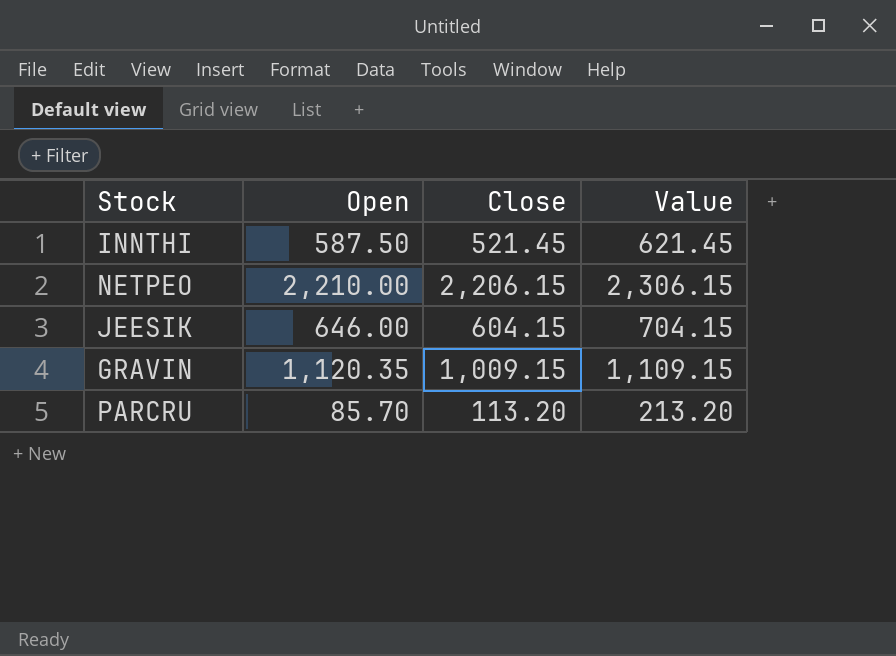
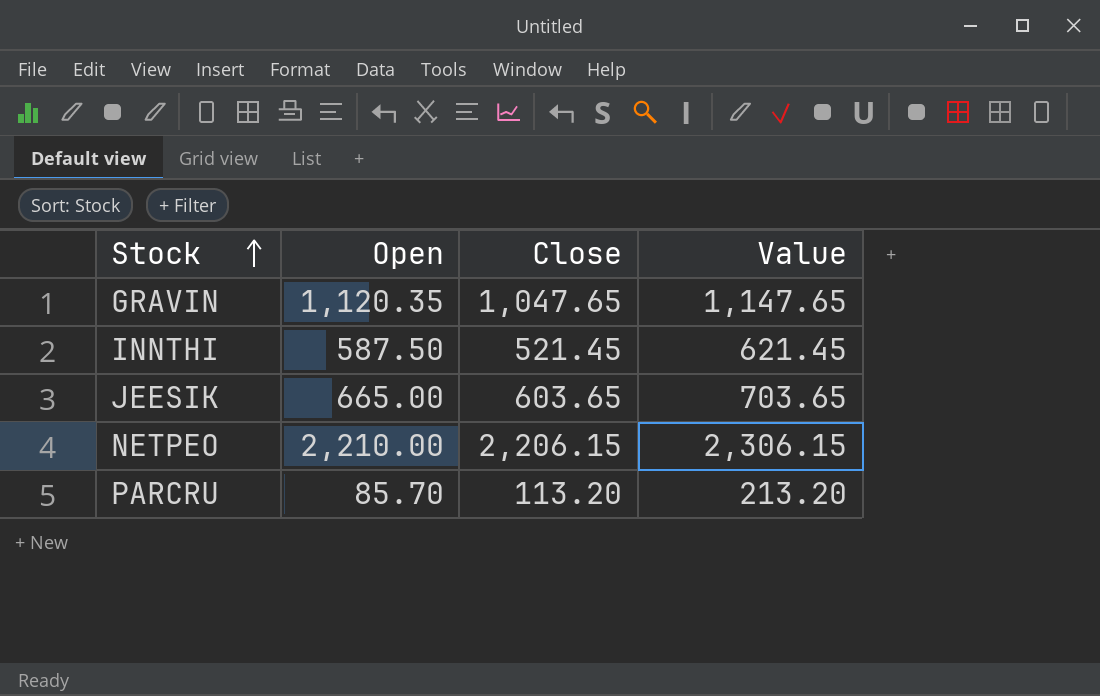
row order: none -> Stock ascending
GRAVIN | Close: 1,009.15 -> 1,047.65
GRAVIN | Value: 1,109.15 -> 1,147.65
JEESIK | Open: 646.00 -> 665.00
JEESIK | Close: 604.15 -> 603.65
JEESIK | Value: 704.15 -> 703.65

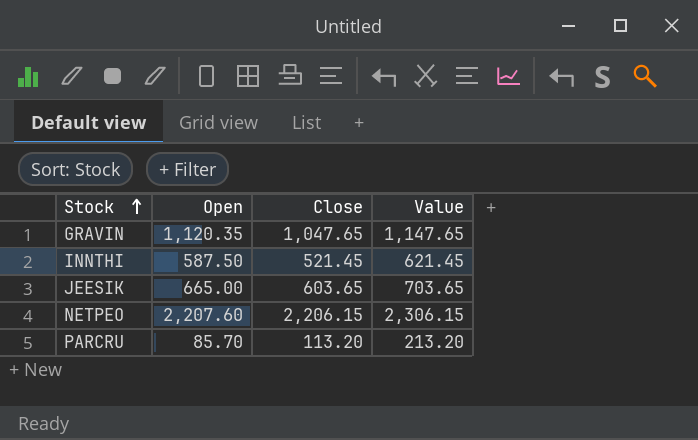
NETPEO | Open: 2,210.00 -> 2,207.60

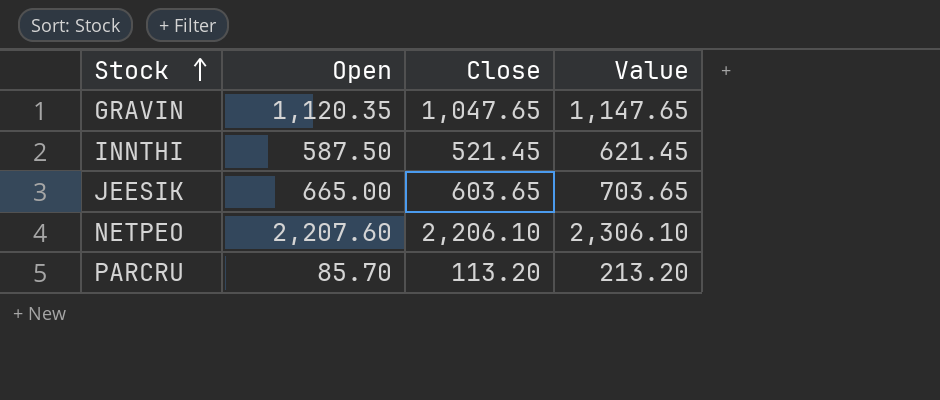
NETPEO | Close: 2,206.15 -> 2,206.10
NETPEO | Value: 2,306.15 -> 2,306.10

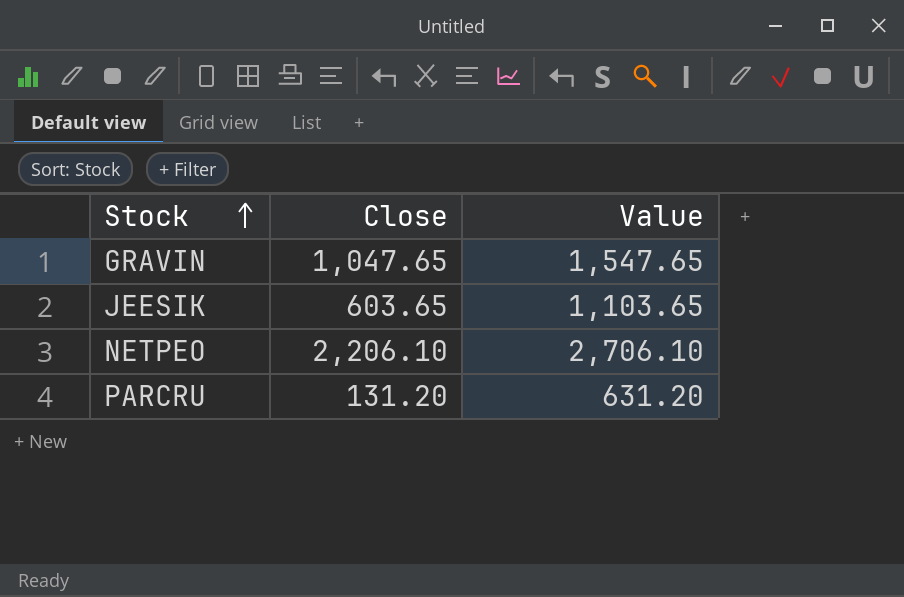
column Open | position: 2 -> none
column Value | formula: [Close] + 100 -> [Close] + 500
row INNTHI: 587.50 | 521.45 | 621.45 -> none
PARCRU | Close: 113.20 -> 131.20

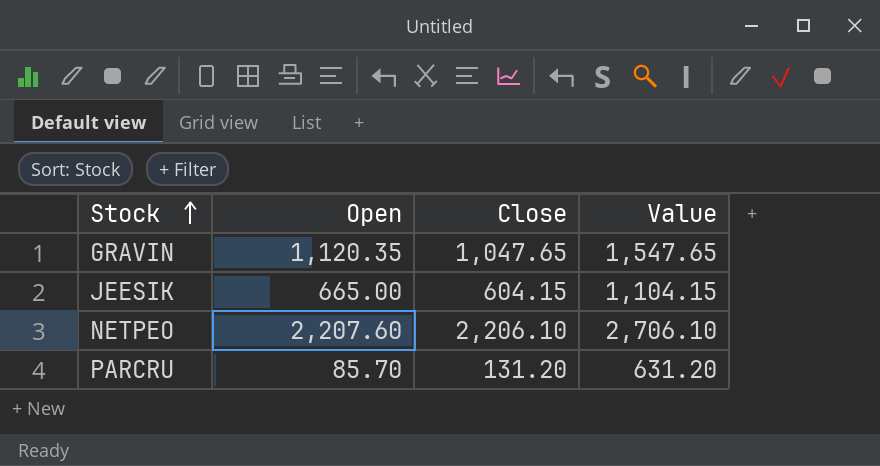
column Open | position: none -> 2
JEESIK | Close: 603.65 -> 604.15
JEESIK | Value: 1,103.65 -> 1,104.15

